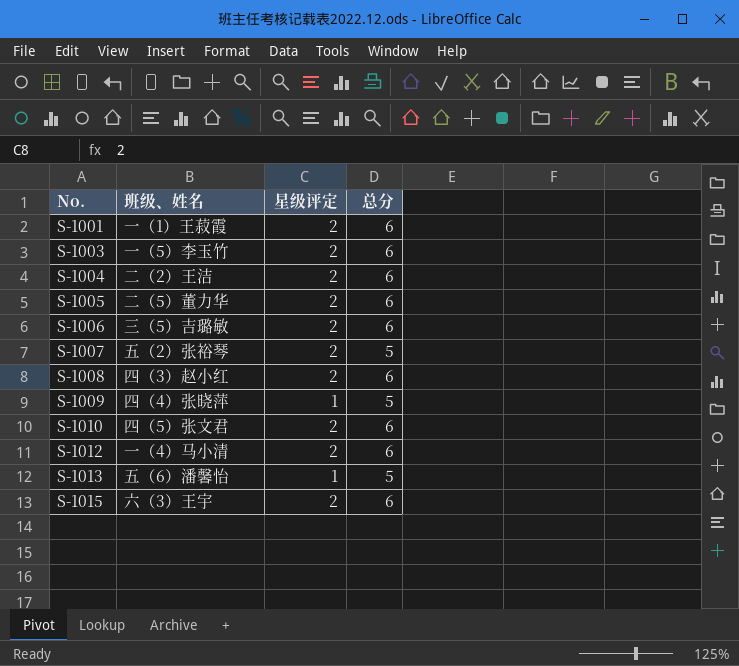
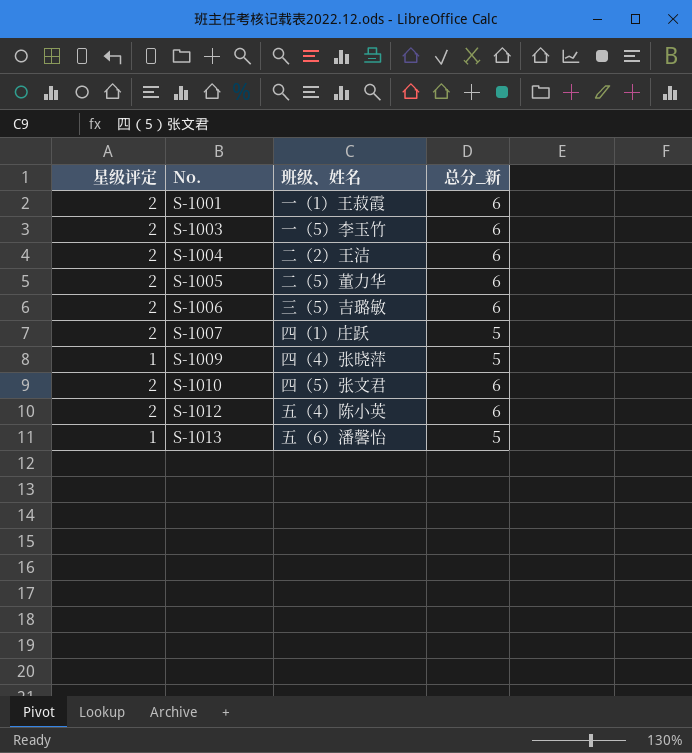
column 星级评定 | position: 3 -> 1
column name: 总分 -> 总分_新
row S-1008: 四（3）赵小红 | 2 | 6 -> none
row S-1015: 六（3）王宇 | 2 | 6 -> none
S-1007 | 班级、姓名: 五（2）张裕琴 -> 四（1）庄跃
S-1012 | 班级、姓名: 一（4）马小清 -> 五（4）陈小英

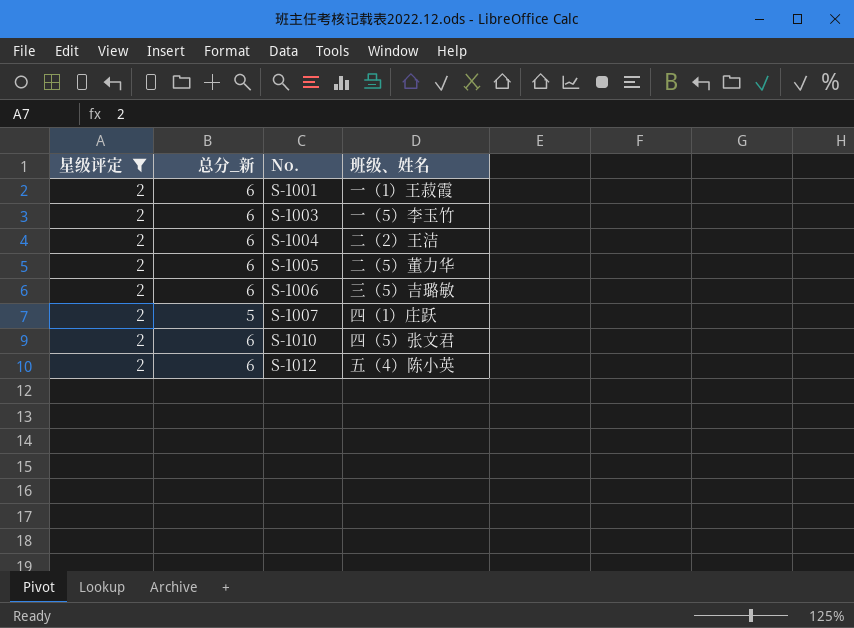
filter: none -> 星级评定 = 2
column 总分_新 | position: 4 -> 2

